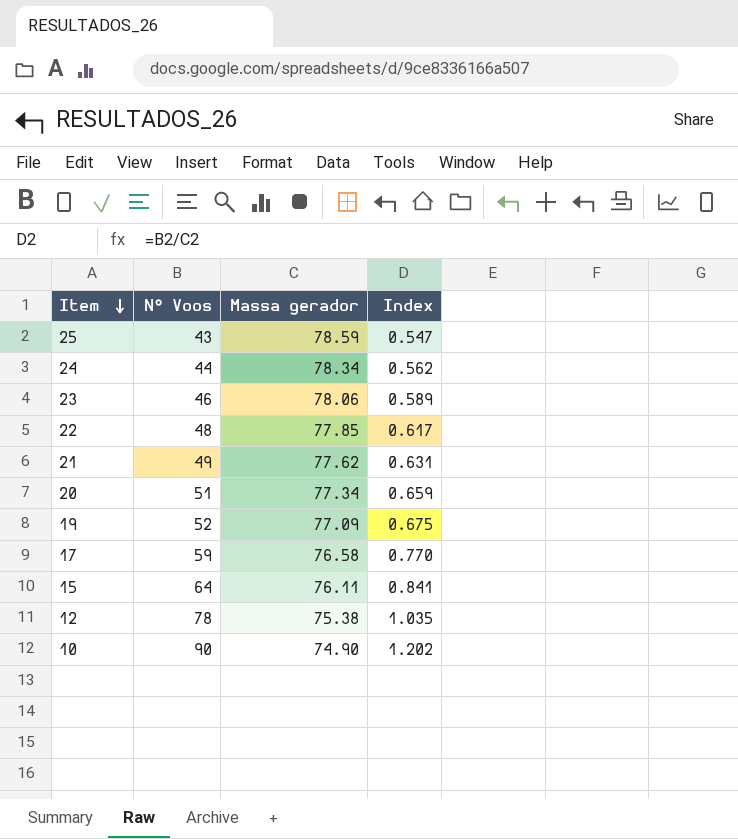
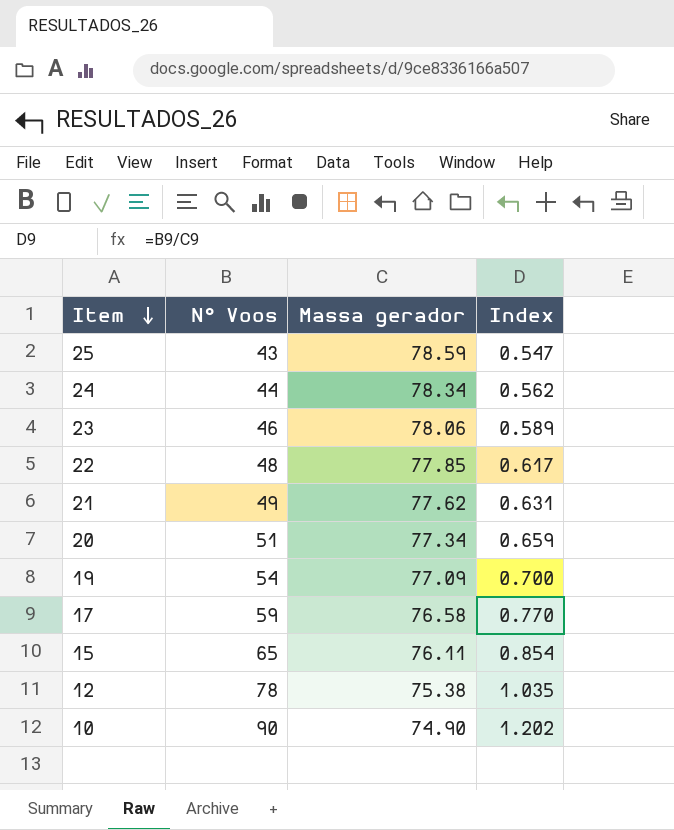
19 | N° Voos: 52 -> 54
19 | Index: 0.675 -> 0.700
15 | N° Voos: 64 -> 65
15 | Index: 0.841 -> 0.854

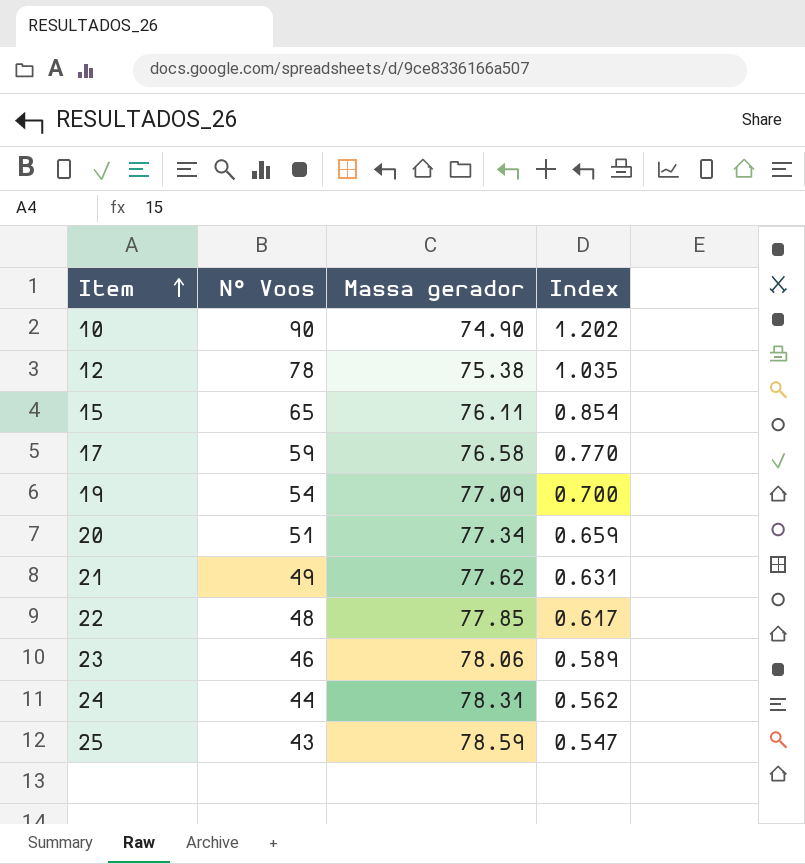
row order: Item descending -> Item ascending
24 | Massa gerador: 78.34 -> 78.31

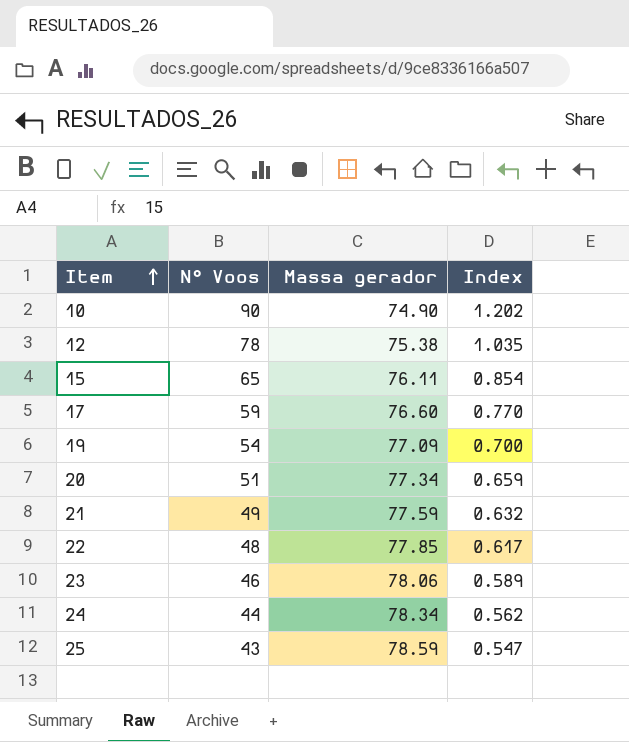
17 | Massa gerador: 76.58 -> 76.60
21 | Massa gerador: 77.62 -> 77.59
21 | Index: 0.631 -> 0.632
24 | Massa gerador: 78.31 -> 78.34

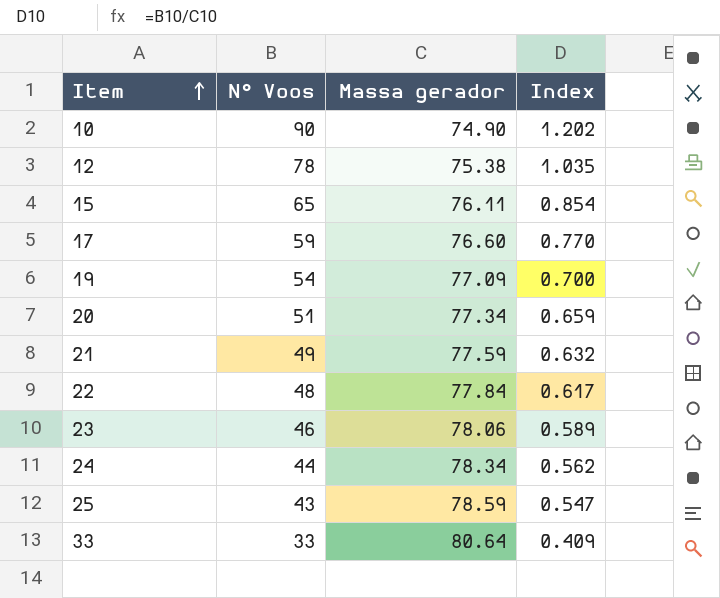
22 | Massa gerador: 77.85 -> 77.84
row 33: none -> 33 | 80.64 | 0.409

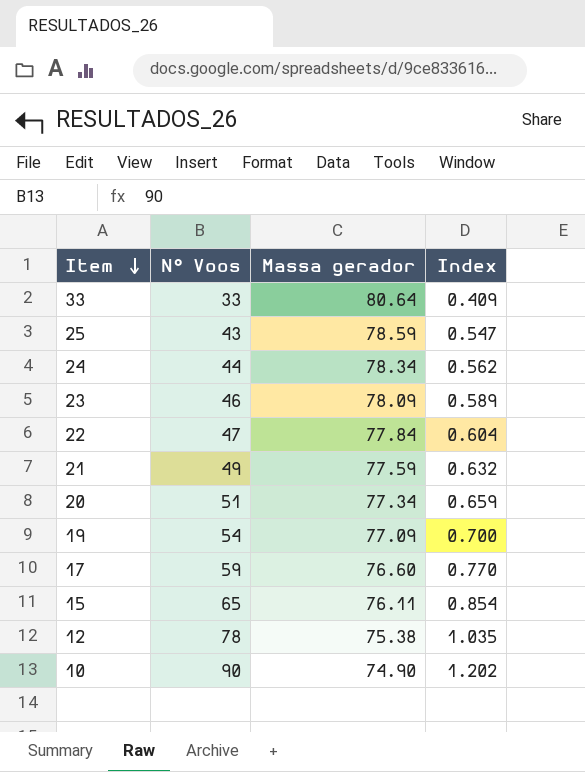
row order: Item ascending -> Item descending
23 | Massa gerador: 78.06 -> 78.09
22 | N° Voos: 48 -> 47
22 | Index: 0.617 -> 0.604

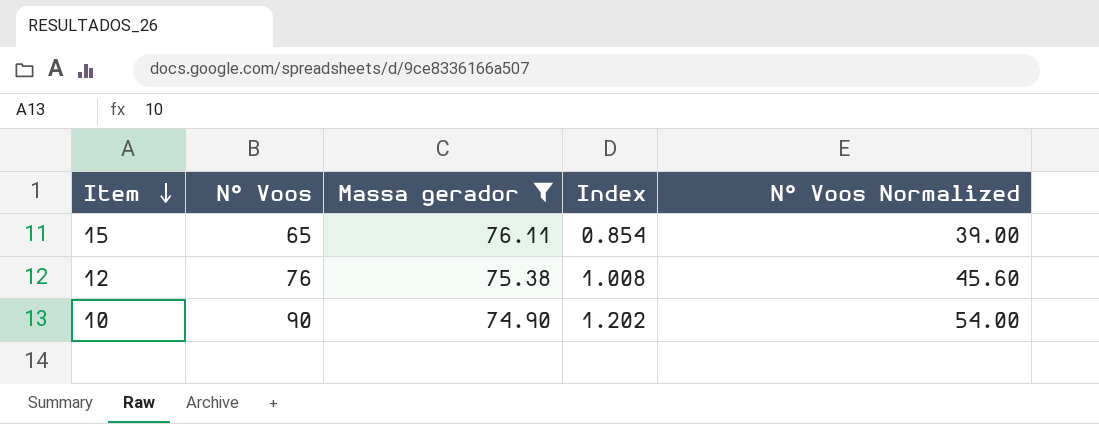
filter: none -> Massa gerador <= 76.11
column N° Voos Normalized | formula: none -> [N° Voos] * 0.6
12 | N° Voos: 78 -> 76
12 | Index: 1.035 -> 1.008

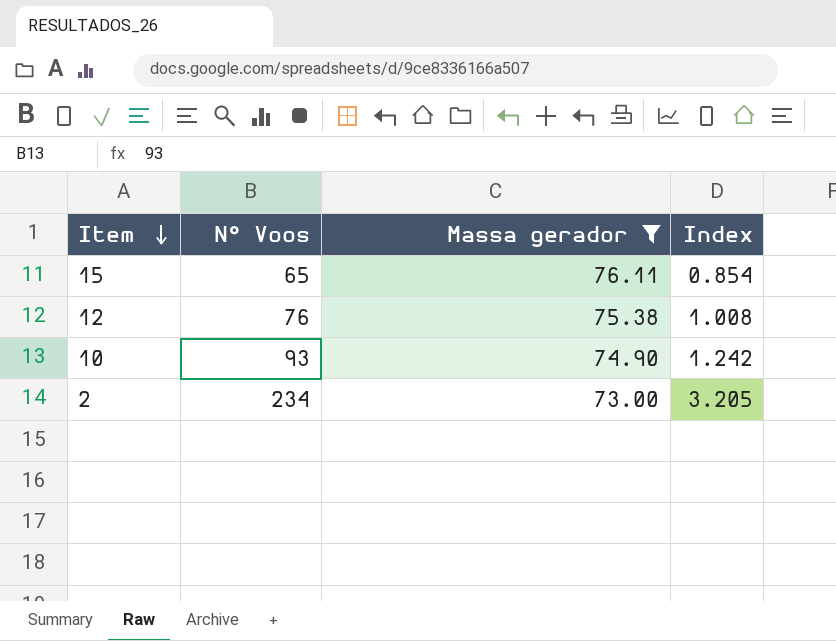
column N° Voos Normalized | formula: [N° Voos] * 0.6 -> none
10 | N° Voos: 90 -> 93
10 | Index: 1.202 -> 1.242
row 2: none -> 234 | 73.00 | 3.205

